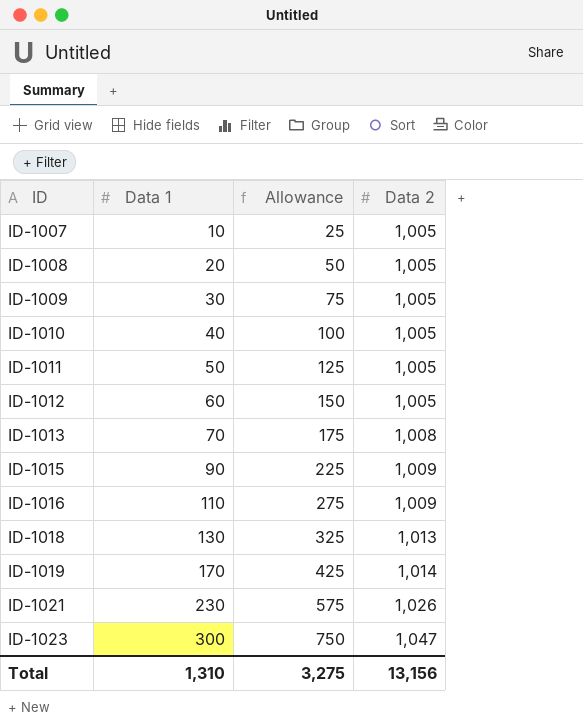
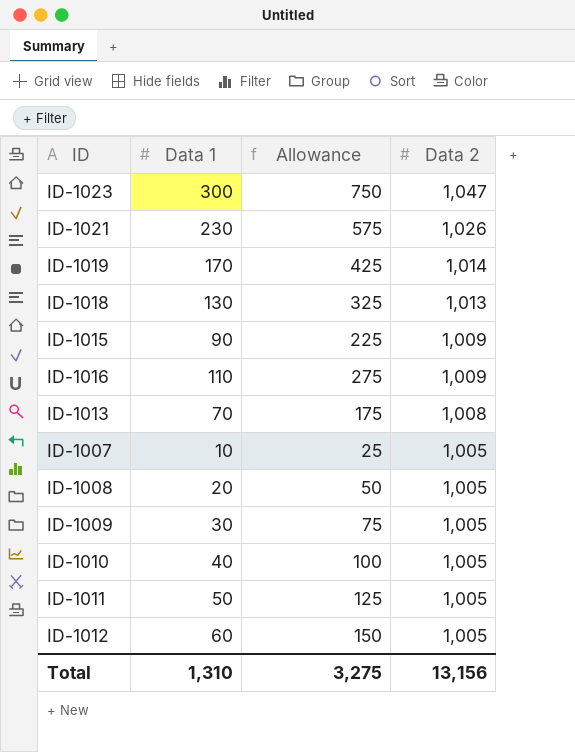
row order: ID ascending -> Data 2 descending

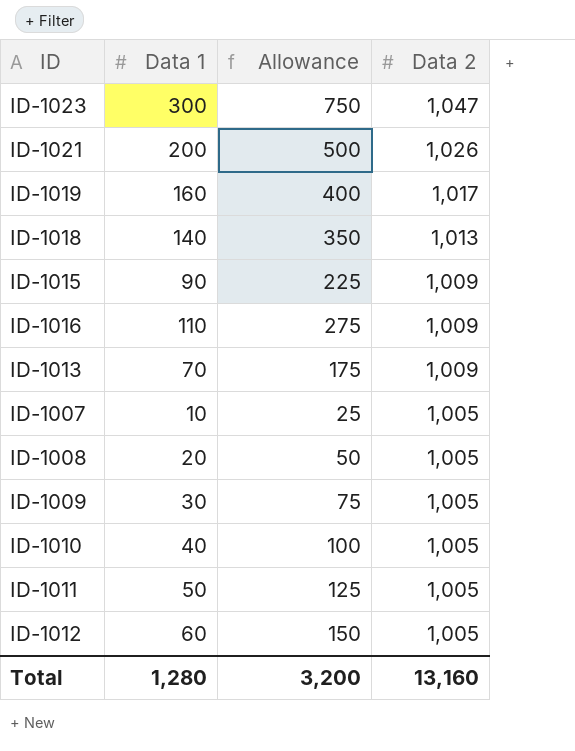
ID-1021 | Data 1: 230 -> 200
ID-1021 | Allowance: 575 -> 500
ID-1019 | Data 1: 170 -> 160
ID-1019 | Allowance: 425 -> 400
ID-1019 | Data 2: 1,014 -> 1,017
ID-1018 | Data 1: 130 -> 140
ID-1018 | Allowance: 325 -> 350
ID-1013 | Data 2: 1,008 -> 1,009
Total | Data 1: 1,310 -> 1,280
Total | Allowance: 3,275 -> 3,200
Total | Data 2: 13,156 -> 13,160

